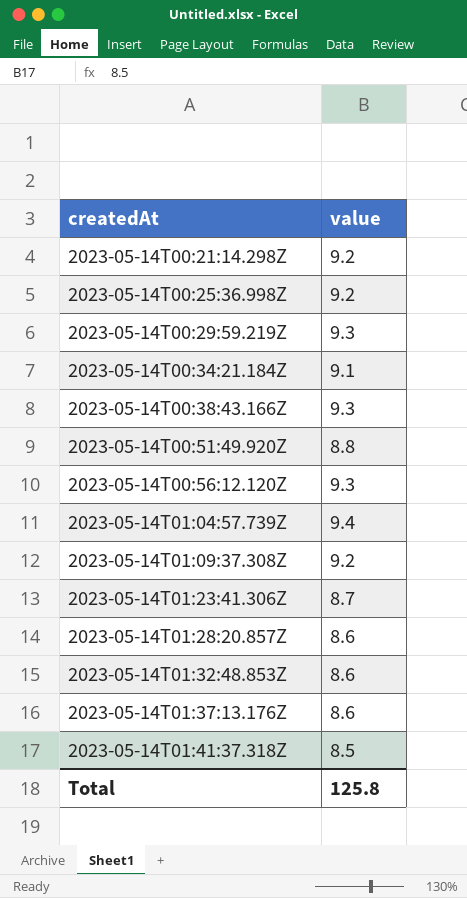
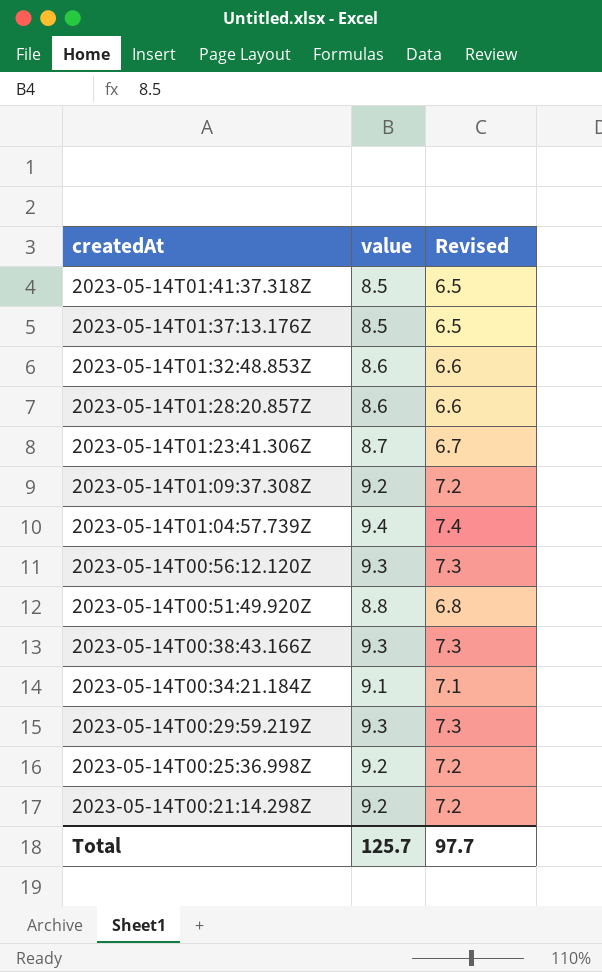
row order: createdAt ascending -> createdAt descending
column Revised | formula: none -> [value] - 2
2023-05-14T01:37:13.176Z | value: 8.6 -> 8.5
Total | value: 125.8 -> 125.7

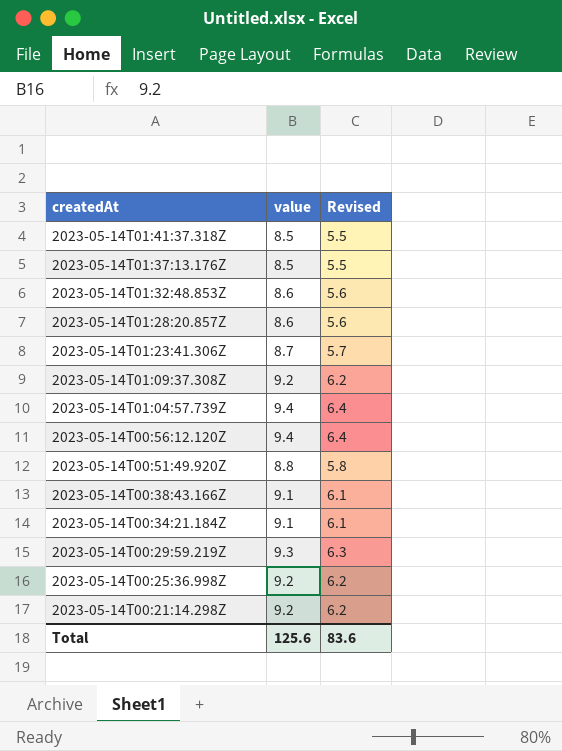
column Revised | formula: [value] - 2 -> [value] - 3
2023-05-14T00:56:12.120Z | value: 9.3 -> 9.4
2023-05-14T00:38:43.166Z | value: 9.3 -> 9.1
Total | value: 125.7 -> 125.6
Total | Revised: 97.7 -> 83.6

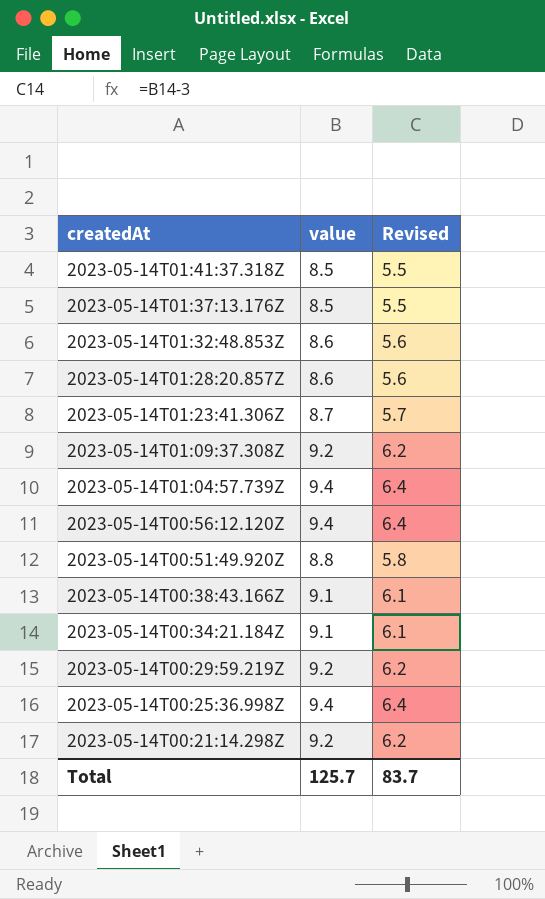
2023-05-14T00:29:59.219Z | value: 9.3 -> 9.2
2023-05-14T00:29:59.219Z | Revised: 6.3 -> 6.2
2023-05-14T00:25:36.998Z | value: 9.2 -> 9.4
2023-05-14T00:25:36.998Z | Revised: 6.2 -> 6.4
Total | value: 125.6 -> 125.7
Total | Revised: 83.6 -> 83.7

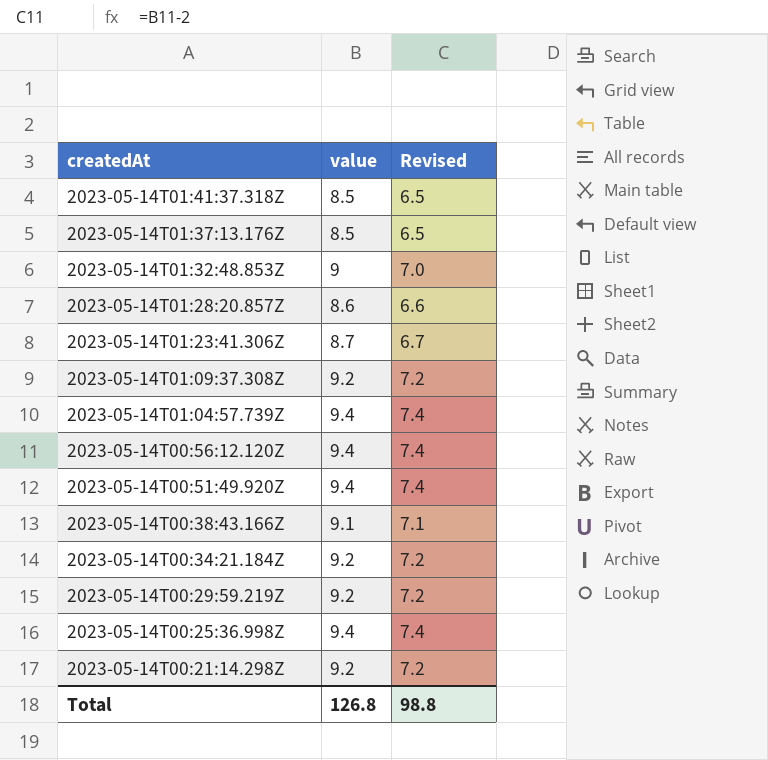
column Revised | formula: [value] - 3 -> [value] - 2
2023-05-14T01:32:48.853Z | value: 8.6 -> 9
2023-05-14T00:51:49.920Z | value: 8.8 -> 9.4
2023-05-14T00:34:21.184Z | value: 9.1 -> 9.2
Total | value: 125.7 -> 126.8
Total | Revised: 83.7 -> 98.8

